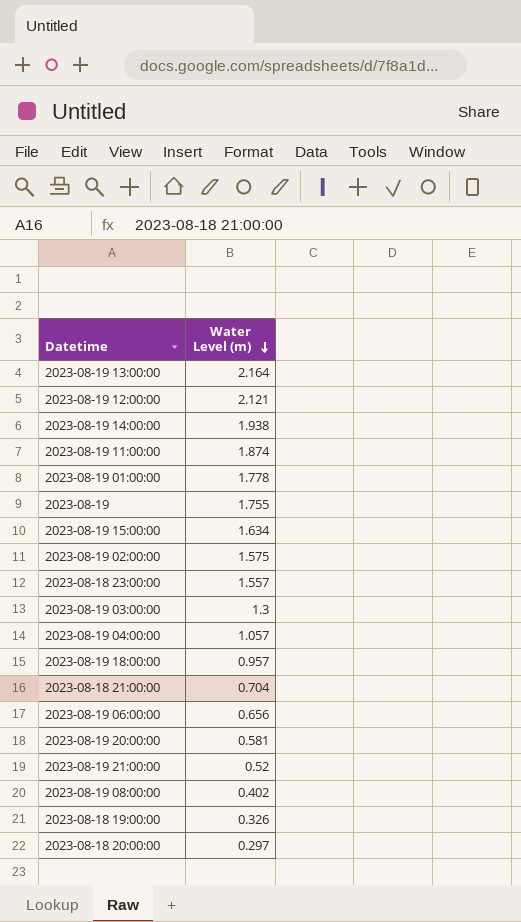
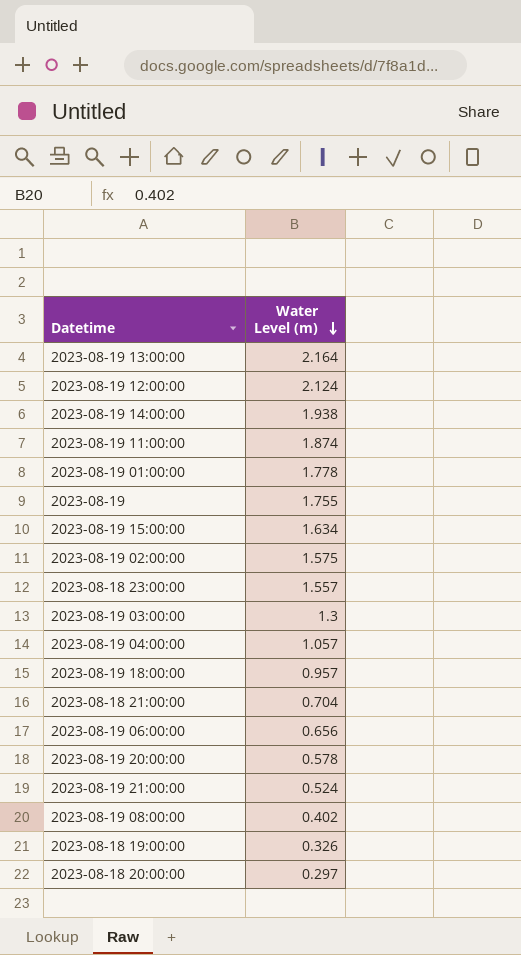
2023-08-19 12:00:00 | Water Level (m): 2.121 -> 2.124
2023-08-19 20:00:00 | Water Level (m): 0.581 -> 0.578
2023-08-19 21:00:00 | Water Level (m): 0.52 -> 0.524

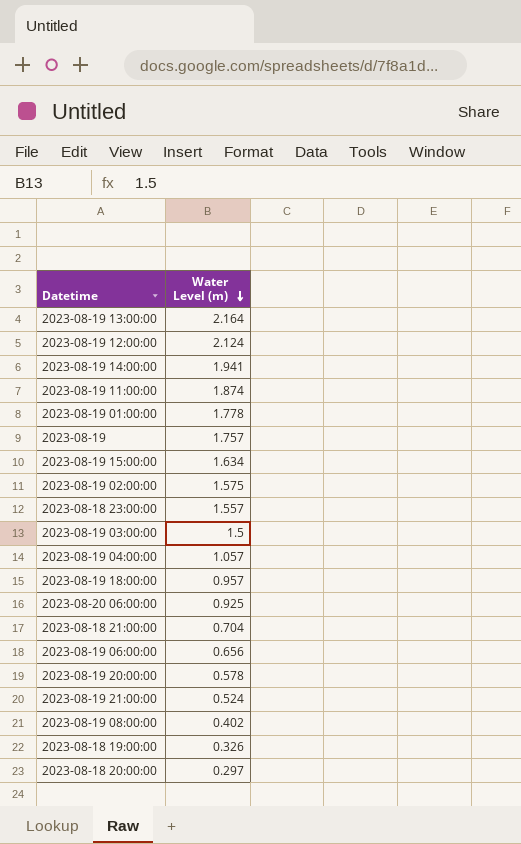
2023-08-19 14:00:00 | Water Level (m): 1.938 -> 1.941
2023-08-19 | Water Level (m): 1.755 -> 1.757
2023-08-19 03:00:00 | Water Level (m): 1.3 -> 1.5
row 2023-08-20 06:00:00: none -> 0.925

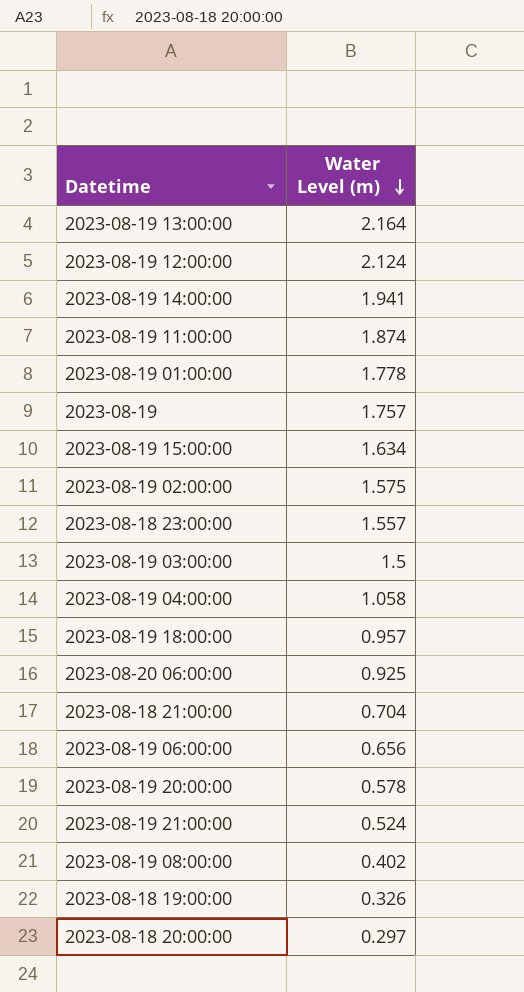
2023-08-19 04:00:00 | Water Level (m): 1.057 -> 1.058

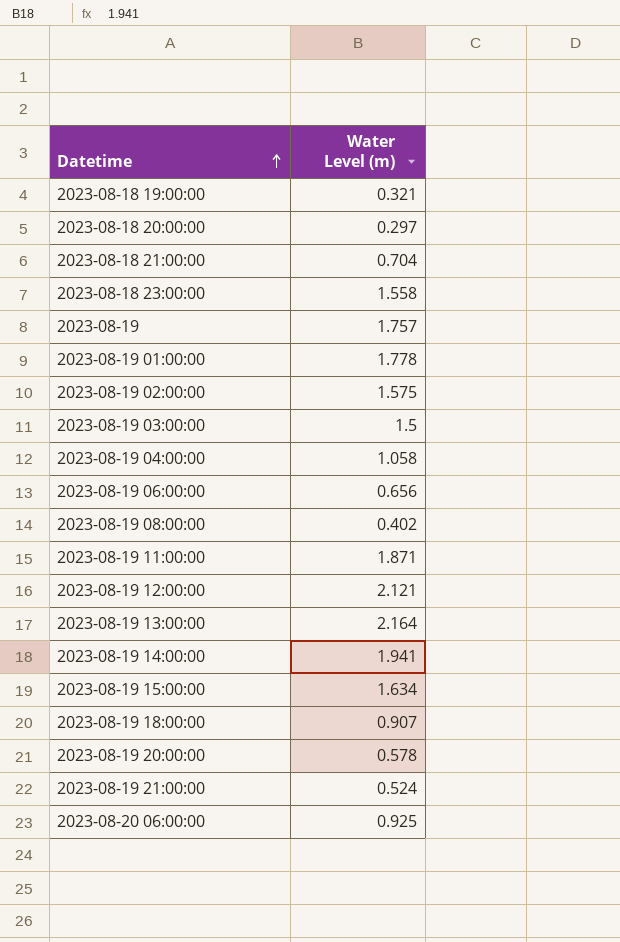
row order: Water Level (m) descending -> Datetime ascending
2023-08-18 19:00:00 | Water Level (m): 0.326 -> 0.321
2023-08-18 23:00:00 | Water Level (m): 1.557 -> 1.558
2023-08-19 11:00:00 | Water Level (m): 1.874 -> 1.871
2023-08-19 12:00:00 | Water Level (m): 2.124 -> 2.121
2023-08-19 18:00:00 | Water Level (m): 0.957 -> 0.907

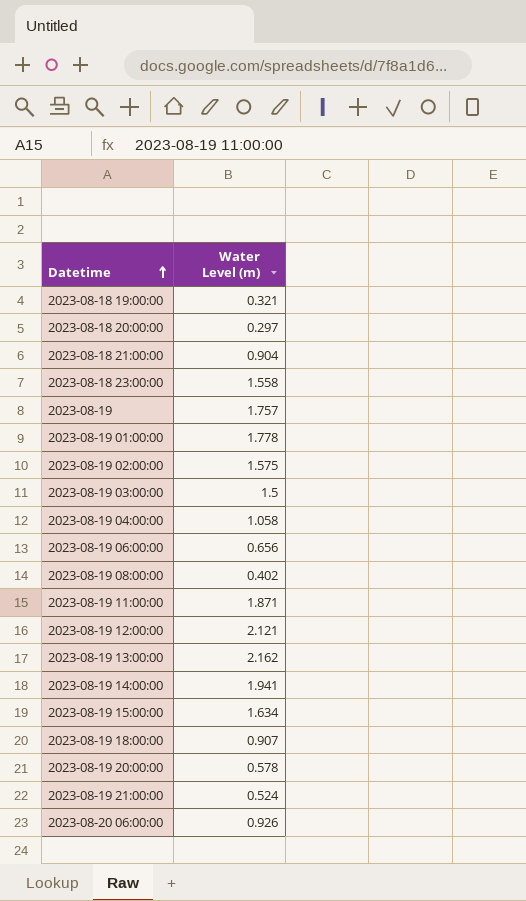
2023-08-18 21:00:00 | Water Level (m): 0.704 -> 0.904
2023-08-19 13:00:00 | Water Level (m): 2.164 -> 2.162
2023-08-20 06:00:00 | Water Level (m): 0.925 -> 0.926

